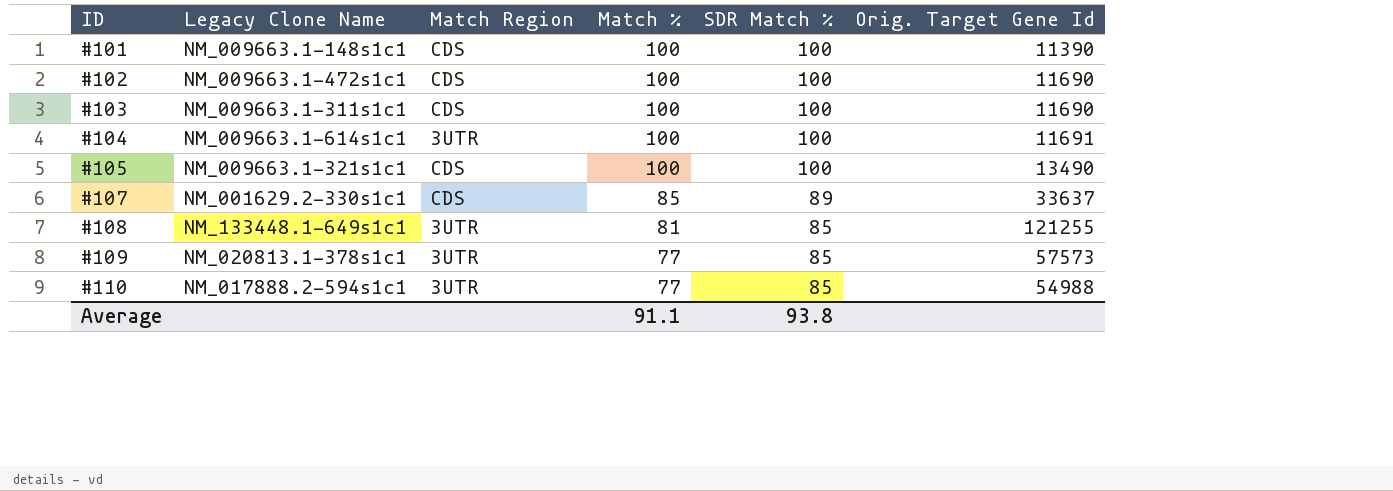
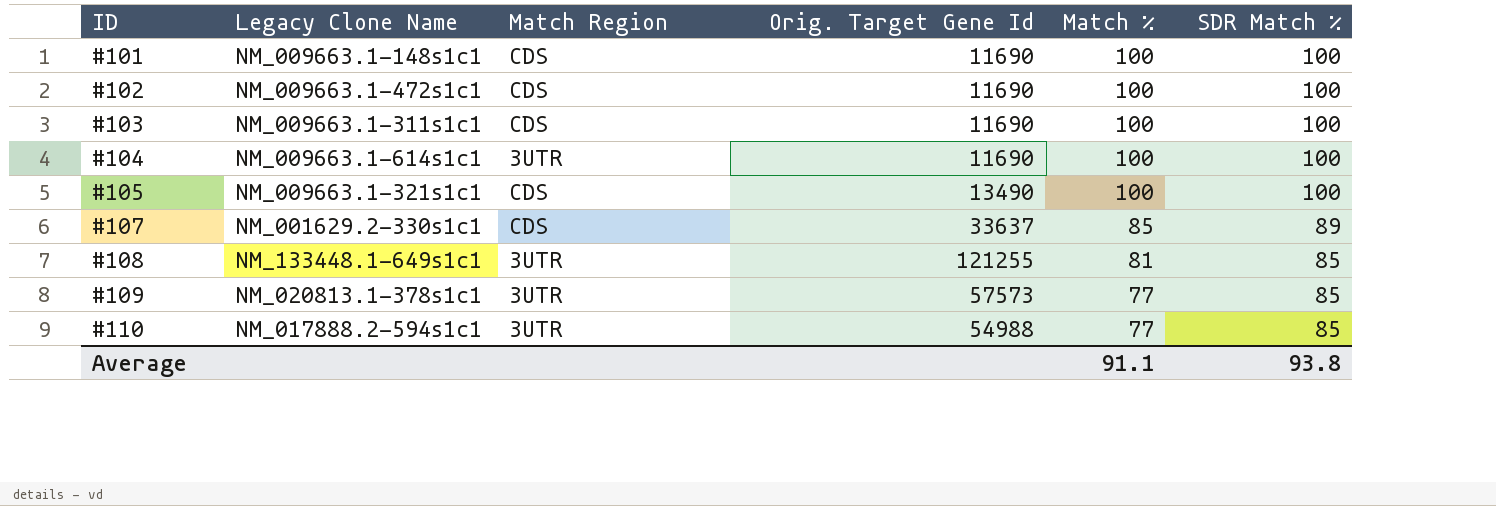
column Orig. Target Gene Id | position: 6 -> 4
#101 | Orig. Target Gene Id: 11390 -> 11690
#104 | Orig. Target Gene Id: 11691 -> 11690

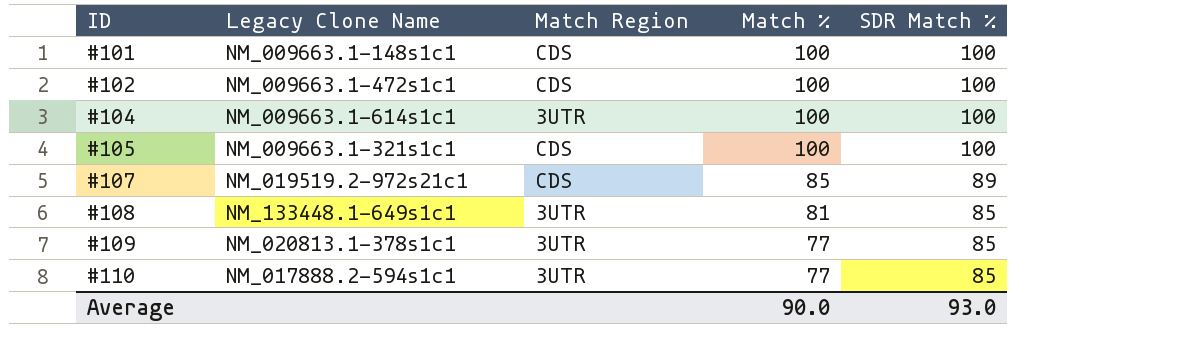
column Orig. Target Gene Id | position: 4 -> none
row #103: NM_009663.1-311s1c1 | CDS | 11690 | 100 | 100 -> none
#107 | Legacy Clone Name: NM_001629.2-330s1c1 -> NM_019519.2-972s21c1
Average | Match %: 91.1 -> 90.0
Average | SDR Match %: 93.8 -> 93.0

